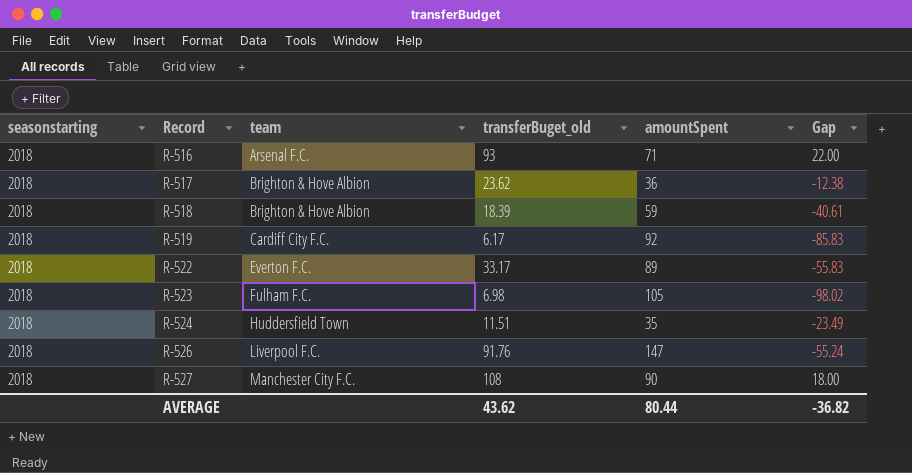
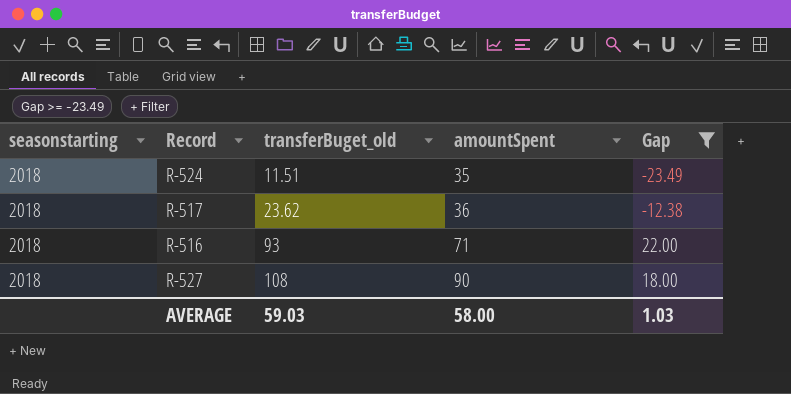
filter: none -> Gap >= -23.49
row order: Record ascending -> transferBuget_old ascending
column team | position: 3 -> none
AVERAGE | transferBuget_old: 43.62 -> 59.03
AVERAGE | amountSpent: 80.44 -> 58.00
AVERAGE | Gap: -36.82 -> 1.03

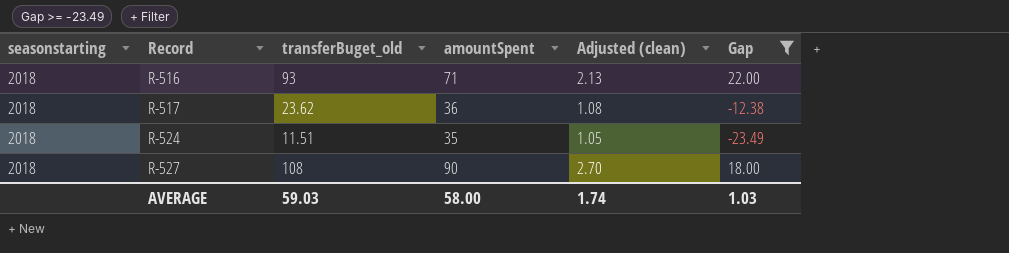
row order: transferBuget_old ascending -> Record ascending
column Adjusted (clean) | formula: none -> [amountSpent] * 0.03

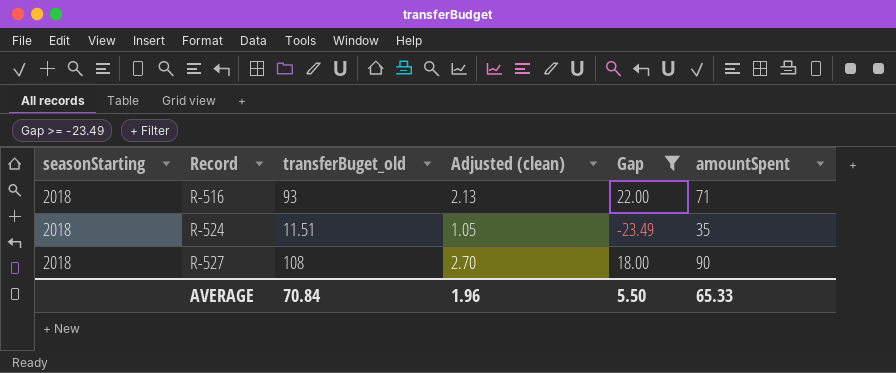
column name: seasonstarting -> seasonStarting
column amountSpent | position: 4 -> 6
row R-517: 2018 | 23.62 | 36 | 1.08 | -12.38 -> none
AVERAGE | transferBuget_old: 59.03 -> 70.84
AVERAGE | Adjusted (clean): 1.74 -> 1.96
AVERAGE | Gap: 1.03 -> 5.50
AVERAGE | amountSpent: 58.00 -> 65.33

